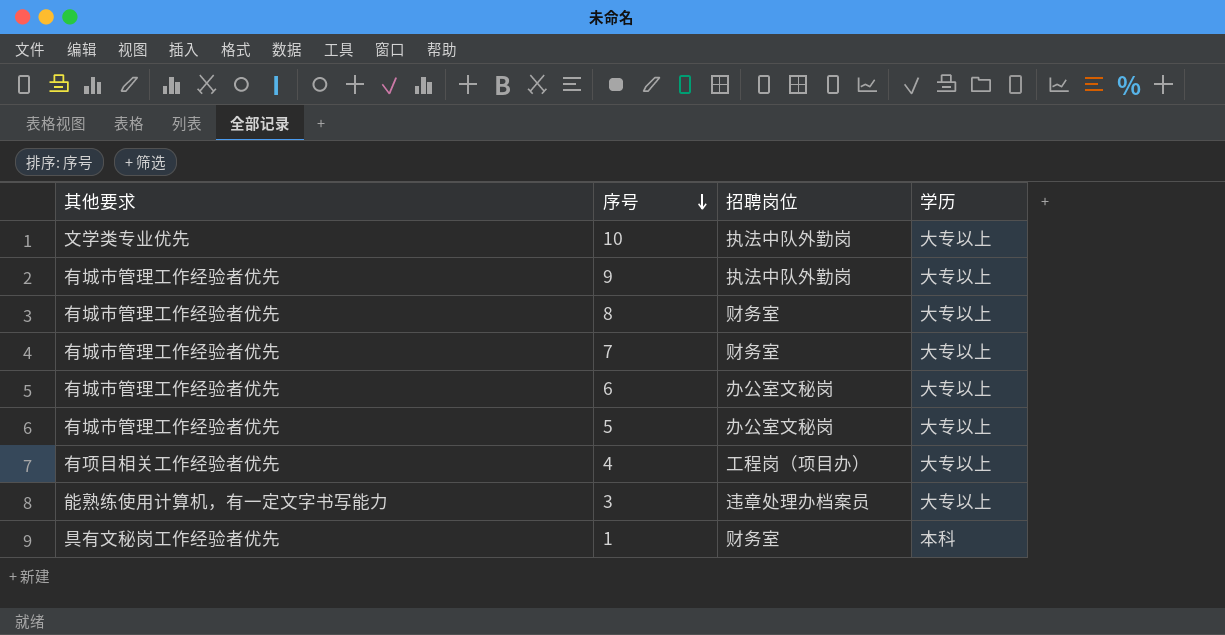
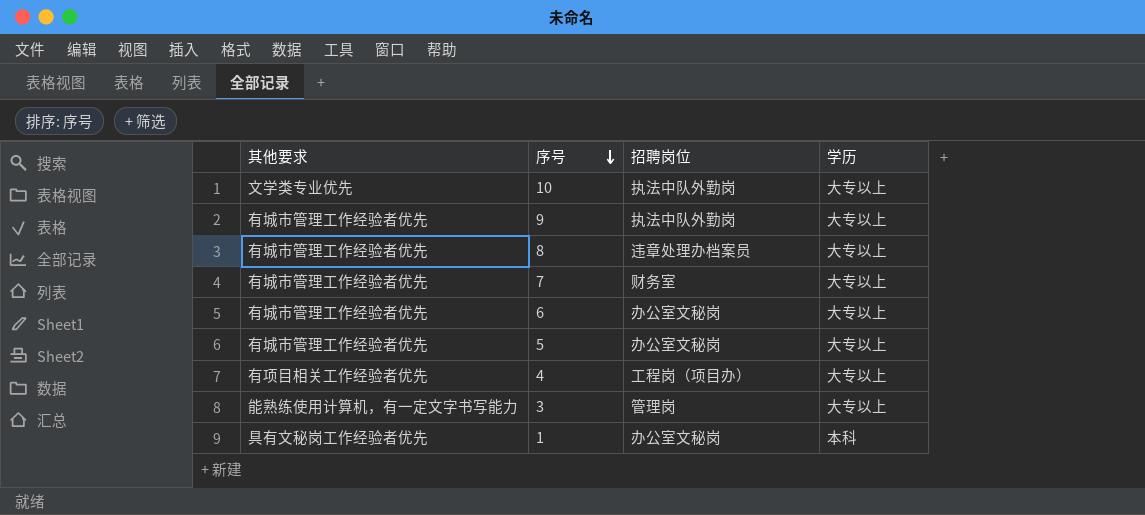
8 | 招聘岗位: 财务室 -> 违章处理办档案员
3 | 招聘岗位: 违章处理办档案员 -> 管理岗
1 | 招聘岗位: 财务室 -> 办公室文秘岗

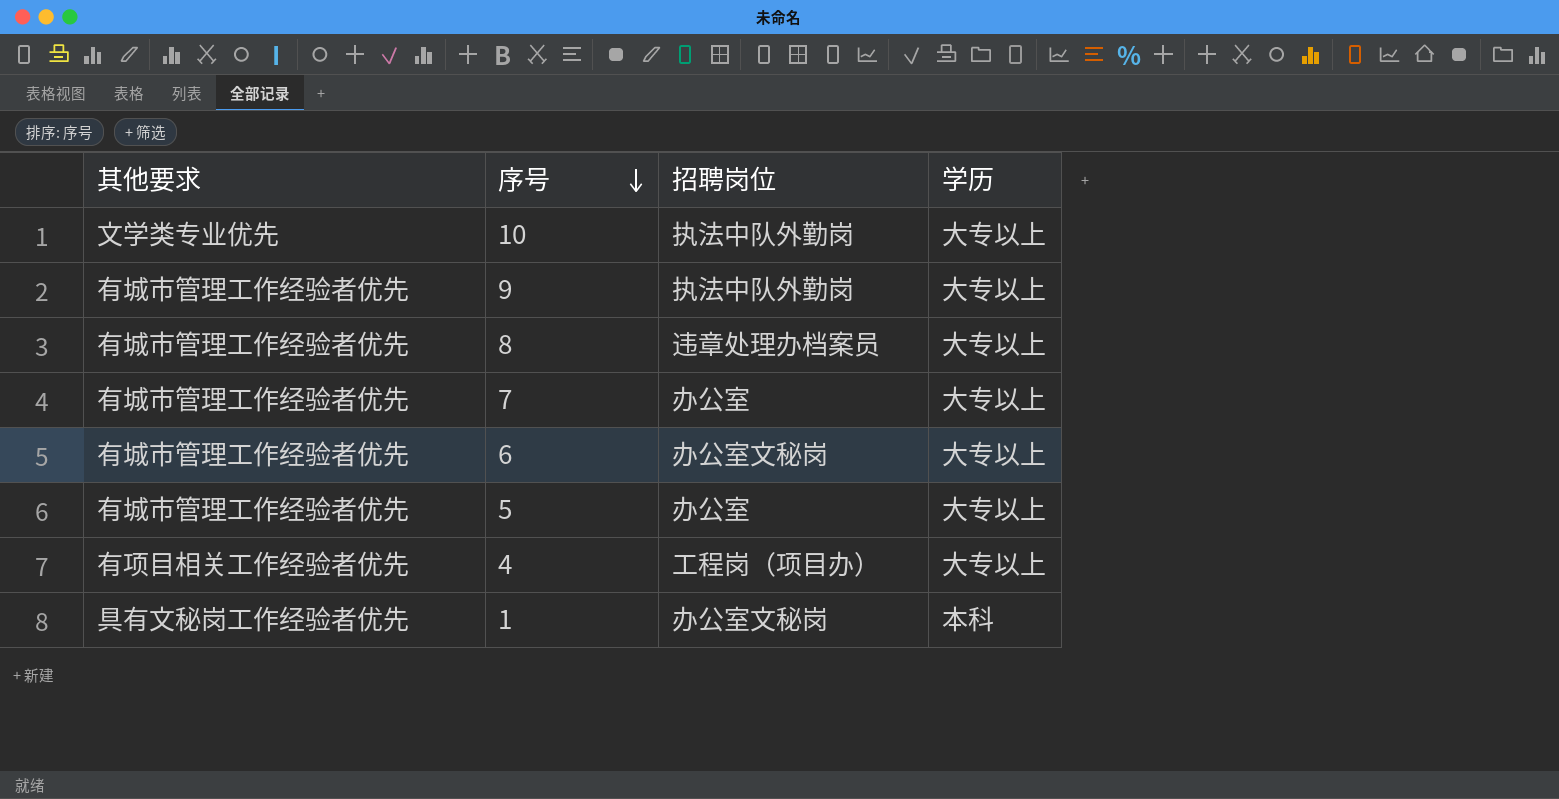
row 3: 能熟练使用计算机，有一定文字书写能力 | 管理岗 | 大专以上 -> none
7 | 招聘岗位: 财务室 -> 办公室
5 | 招聘岗位: 办公室文秘岗 -> 办公室

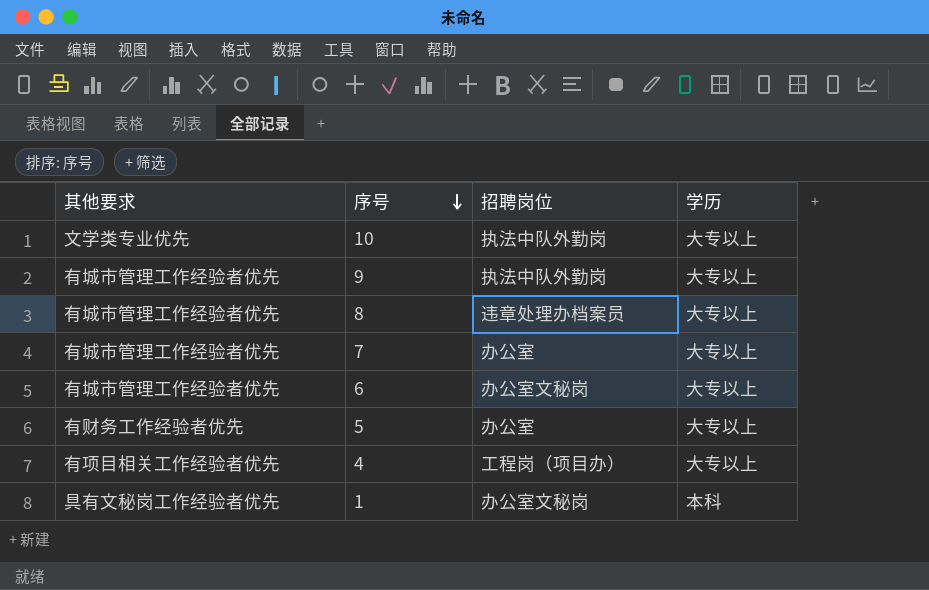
5 | 其他要求: 有城市管理工作经验者优先 -> 有财务工作经验者优先

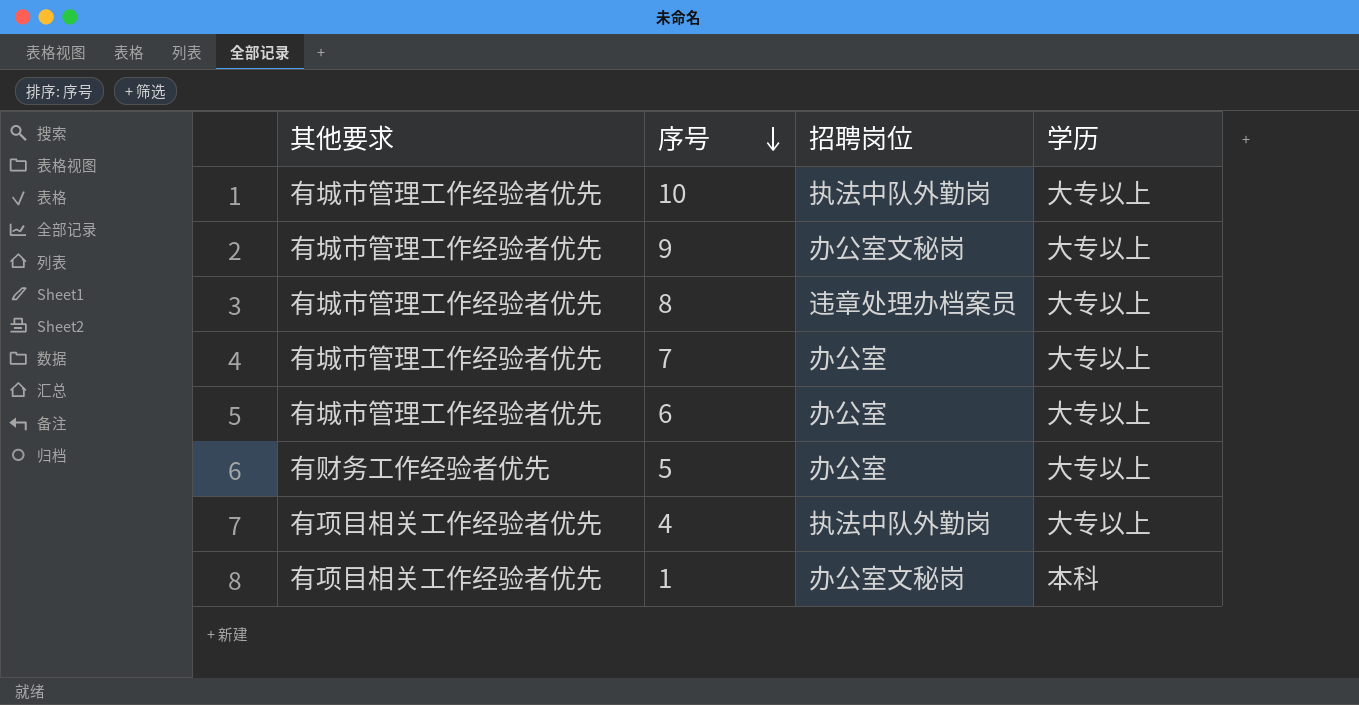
10 | 其他要求: 文学类专业优先 -> 有城市管理工作经验者优先
9 | 招聘岗位: 执法中队外勤岗 -> 办公室文秘岗
6 | 招聘岗位: 办公室文秘岗 -> 办公室
4 | 招聘岗位: 工程岗（项目办） -> 执法中队外勤岗
1 | 其他要求: 具有文秘岗工作经验者优先 -> 有项目相关工作经验者优先

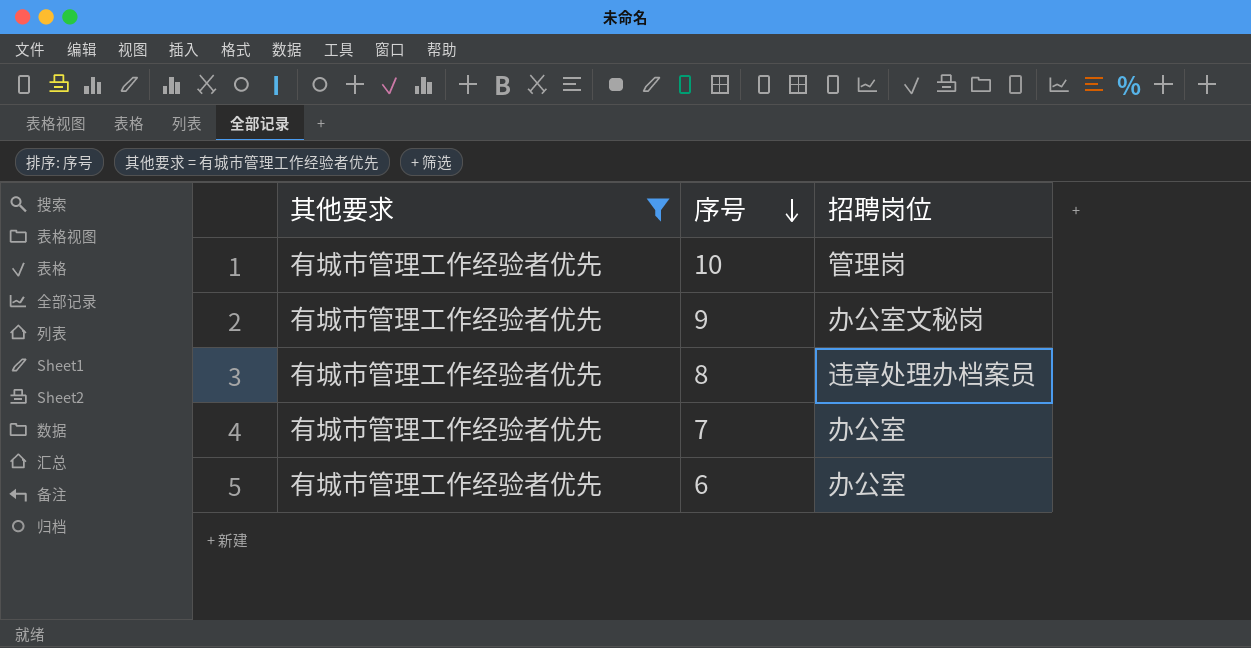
filter: none -> 其他要求 = 有城市管理工作经验者优先
column 学历 | position: 4 -> none
10 | 招聘岗位: 执法中队外勤岗 -> 管理岗

